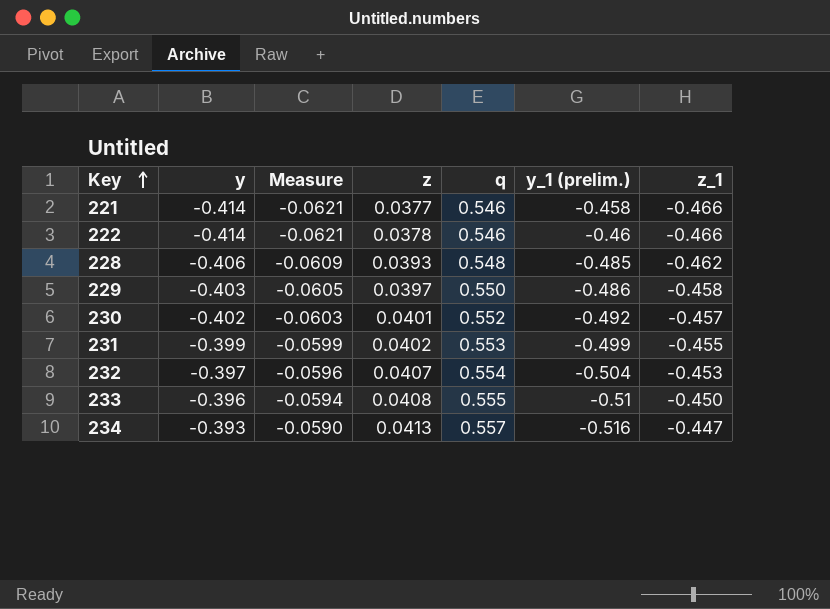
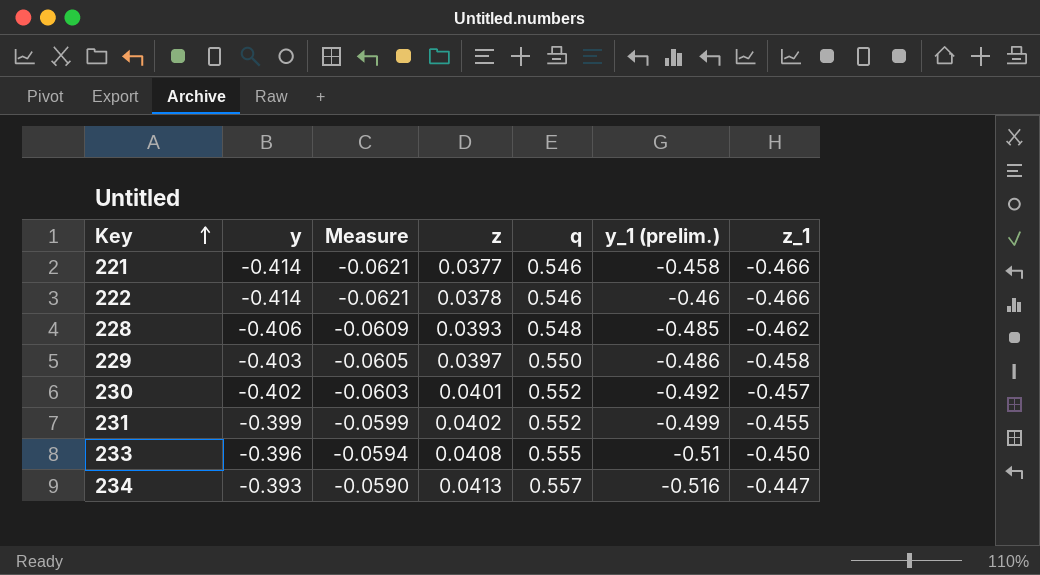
row 232: -0.397 | -0.0596 | 0.0407 | 0.554 | -0.504 | -0.453 -> none
231 | q: 0.553 -> 0.552

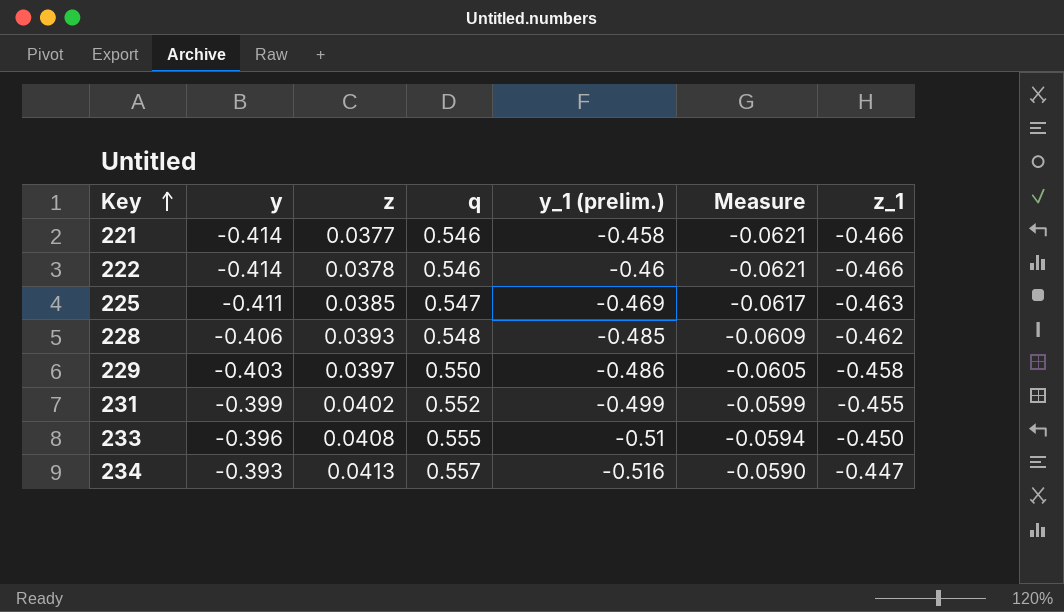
column Measure | position: 3 -> 6
row 230: -0.402 | -0.0603 | 0.0401 | 0.552 | -0.492 | -0.457 -> none
row 225: none -> -0.411 | 0.0385 | 0.547 | -0.469 | -0.0617 | -0.463

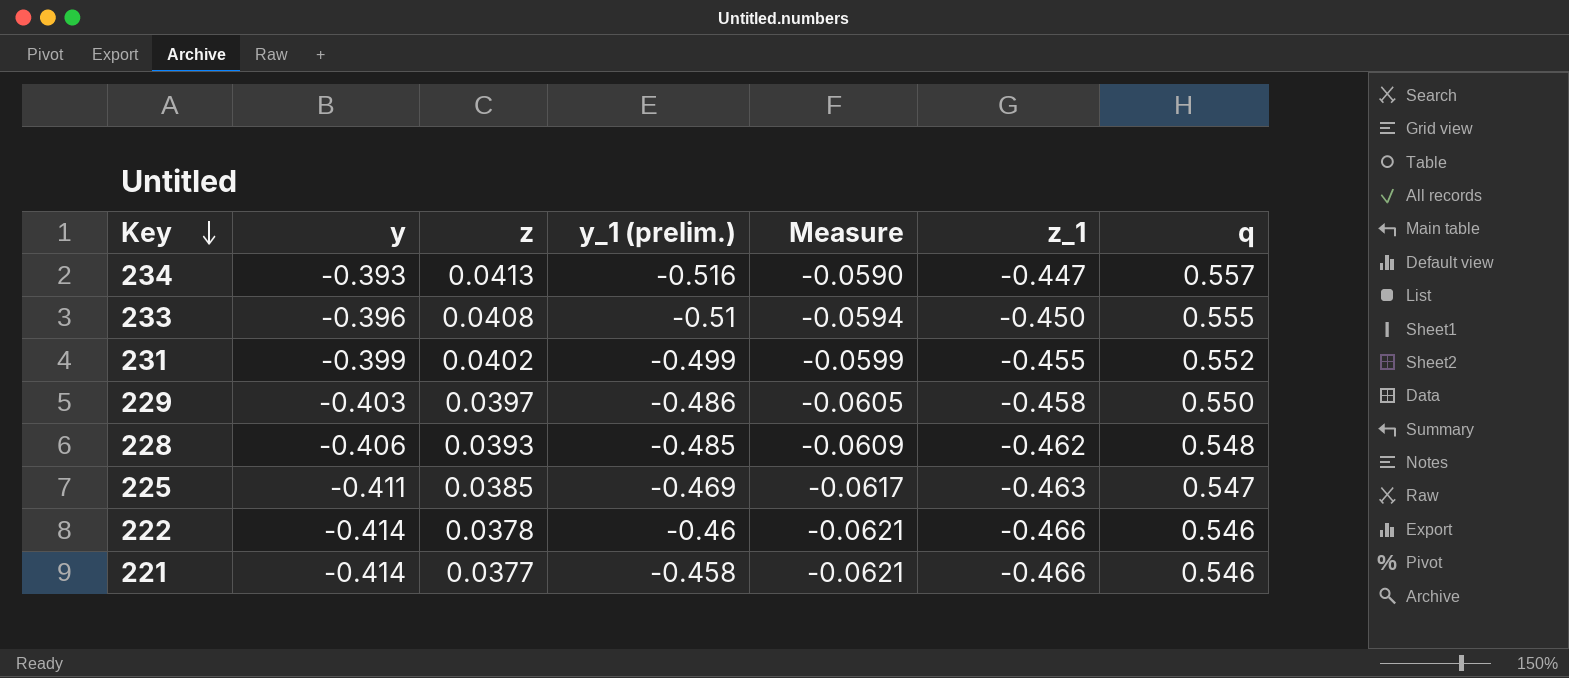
row order: Key ascending -> Key descending
column q | position: 4 -> 7

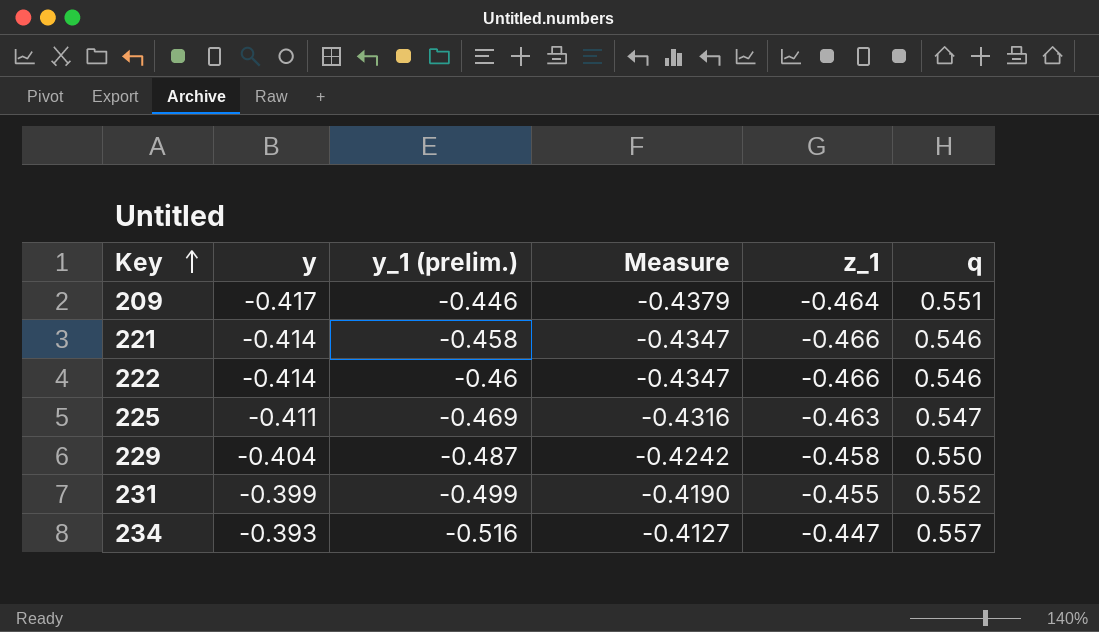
row order: Key descending -> Key ascending
column z | position: 3 -> none
column Measure | formula: [y] * 0.15 -> [y] * 1.05
row 233: -0.396 | 0.0408 | -0.51 | -0.0594 | -0.450 | 0.555 -> none
row 228: -0.406 | 0.0393 | -0.485 | -0.0609 | -0.462 | 0.548 -> none
row 209: none -> -0.417 | -0.446 | -0.4379 | -0.464 | 0.551
229 | y: -0.403 -> -0.404
229 | y_1 (prelim.): -0.486 -> -0.487

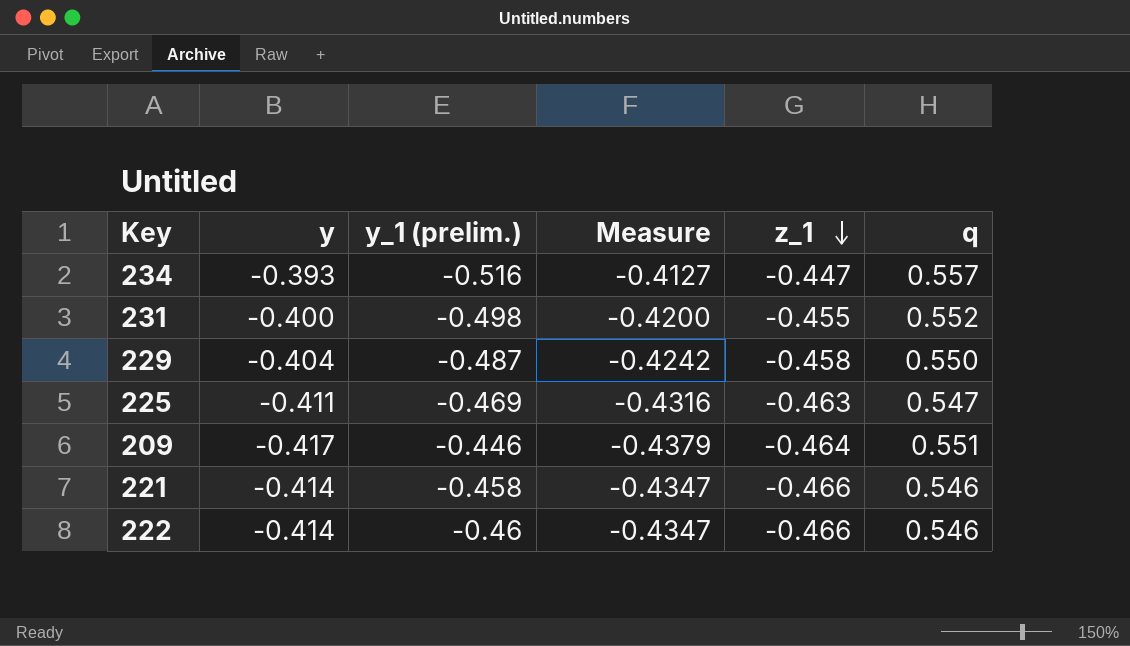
row order: Key ascending -> z_1 descending
231 | y: -0.399 -> -0.400
231 | y_1 (prelim.): -0.499 -> -0.498
231 | Measure: -0.4190 -> -0.4200

